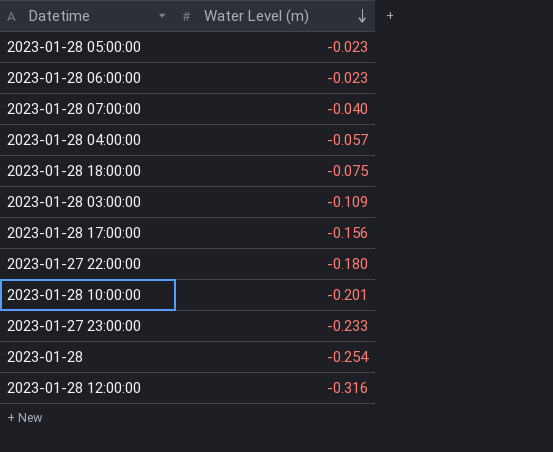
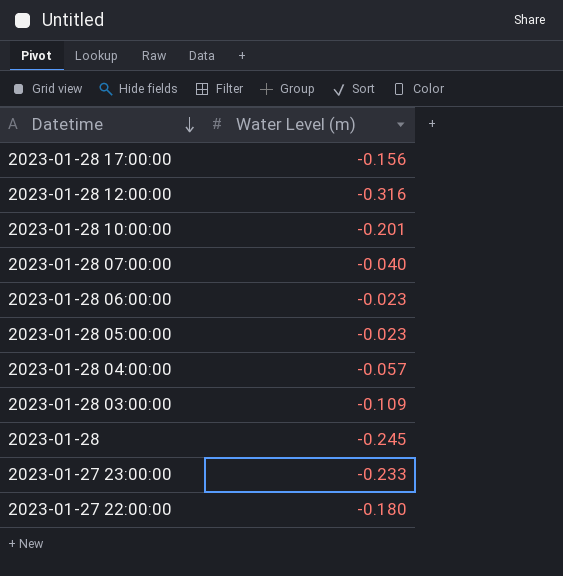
row order: Water Level (m) descending -> Datetime descending
row 2023-01-28 18:00:00: -0.075 -> none
2023-01-28 | Water Level (m): -0.254 -> -0.245

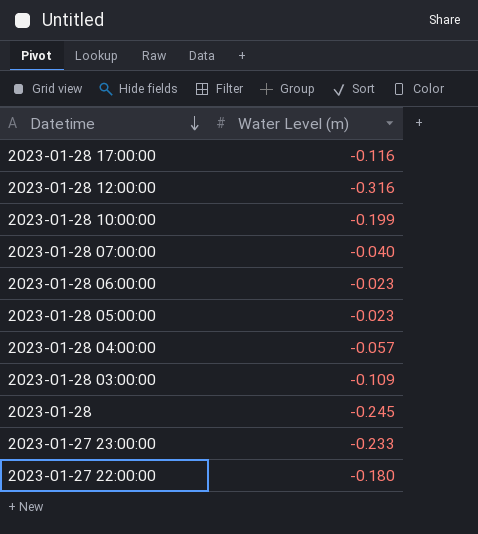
2023-01-28 17:00:00 | Water Level (m): -0.156 -> -0.116
2023-01-28 10:00:00 | Water Level (m): -0.201 -> -0.199

